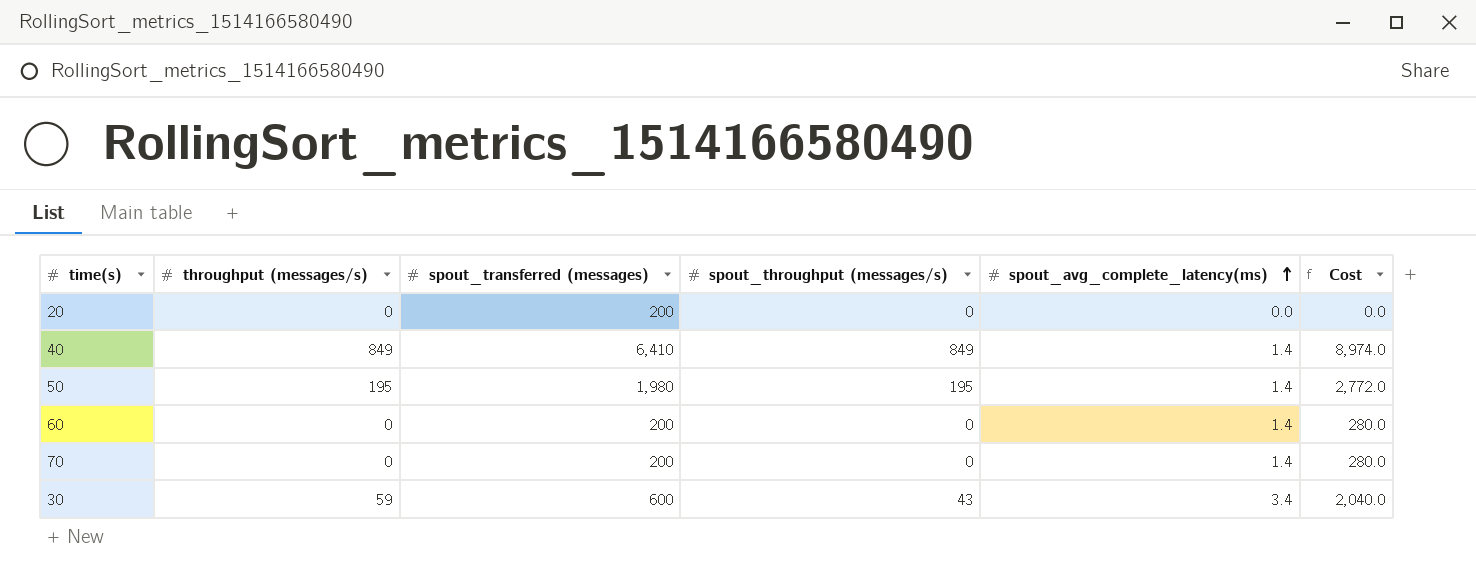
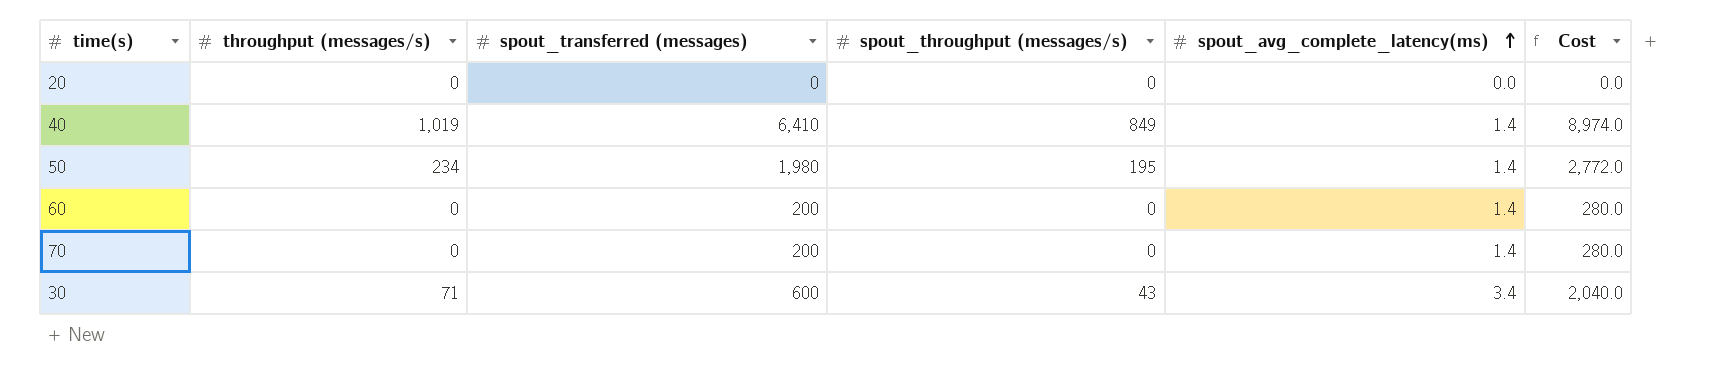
20 | spout_transferred (messages): 200 -> 0
40 | throughput (messages/s): 849 -> 1,019
50 | throughput (messages/s): 195 -> 234
30 | throughput (messages/s): 59 -> 71

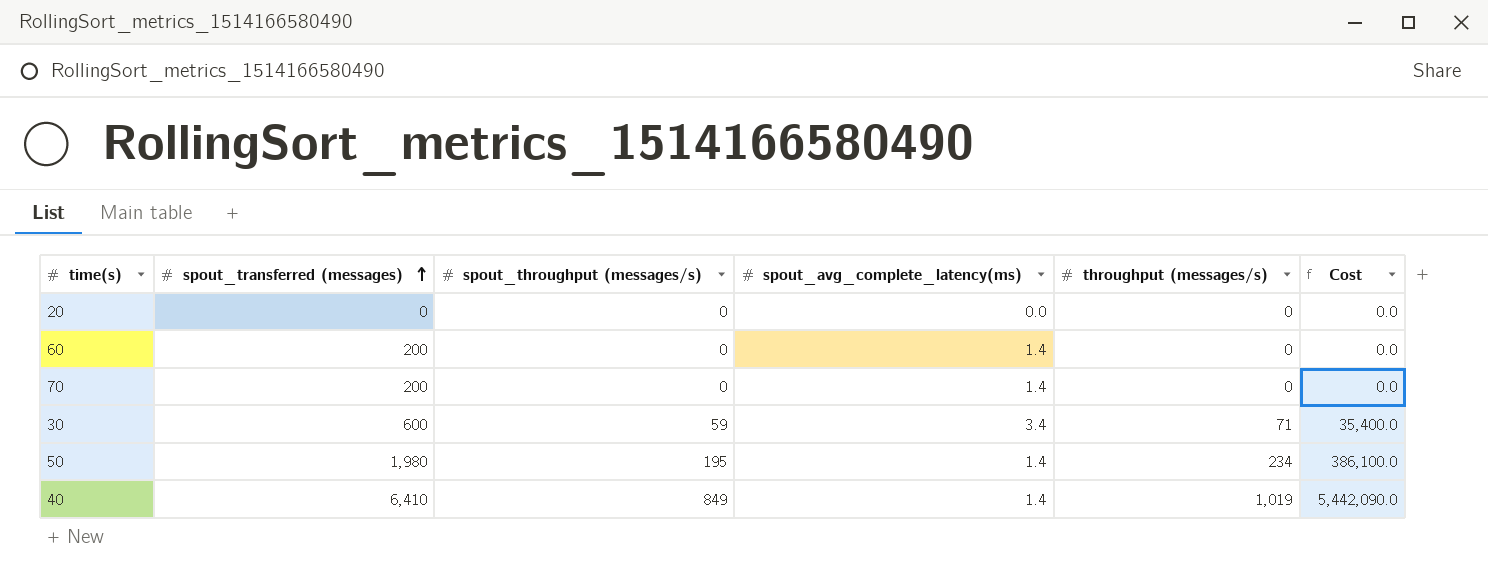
row order: spout_avg_complete_latency(ms) ascending -> spout_transferred (messages) ascending
column throughput (messages/s) | position: 2 -> 5
column Cost | formula: [spout_transferred (messages)] * [spout_avg_complete_latency(ms)] -> [spout_transferred (messages)] * [spout_throughput (messages/s)]
30 | spout_throughput (messages/s): 43 -> 59

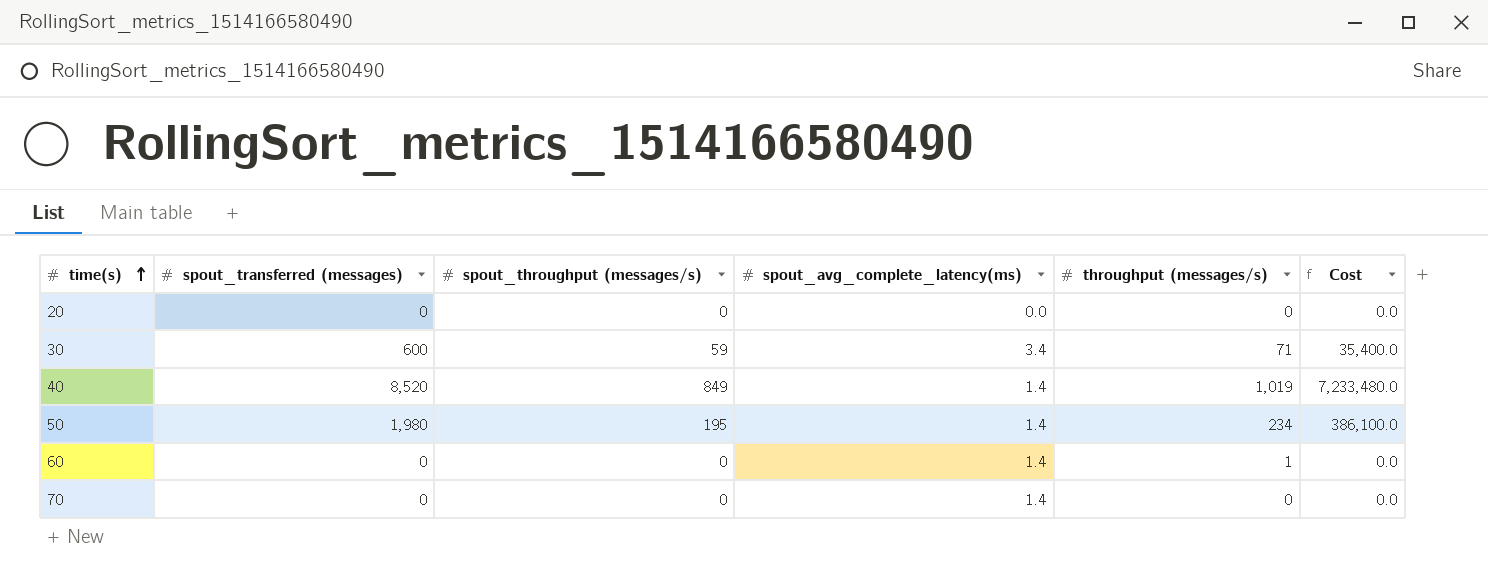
row order: spout_transferred (messages) ascending -> time(s) ascending
40 | spout_transferred (messages): 6,410 -> 8,520
40 | Cost: 5,442,090.0 -> 7,233,480.0
60 | spout_transferred (messages): 200 -> 0
60 | throughput (messages/s): 0 -> 1
70 | spout_transferred (messages): 200 -> 0

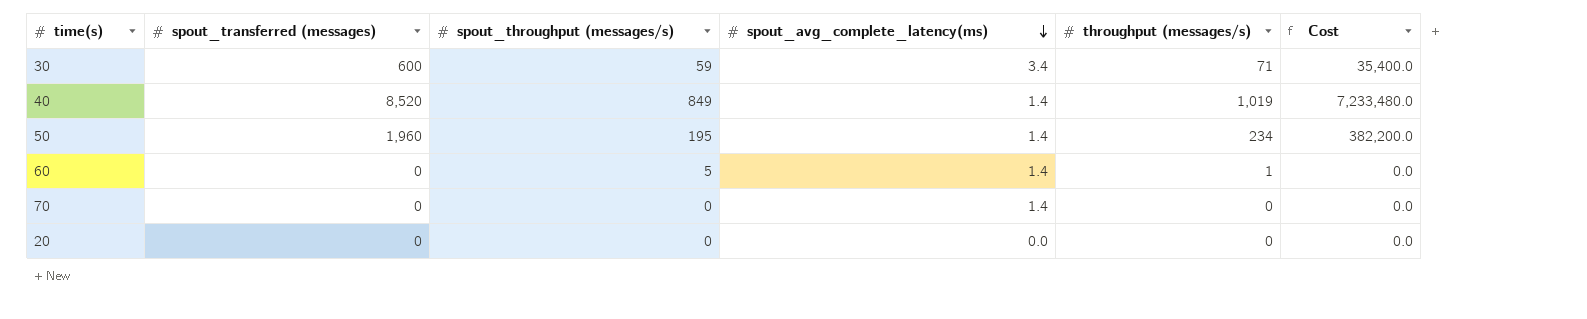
row order: time(s) ascending -> spout_avg_complete_latency(ms) descending
50 | spout_transferred (messages): 1,980 -> 1,960
50 | Cost: 386,100.0 -> 382,200.0
60 | spout_throughput (messages/s): 0 -> 5

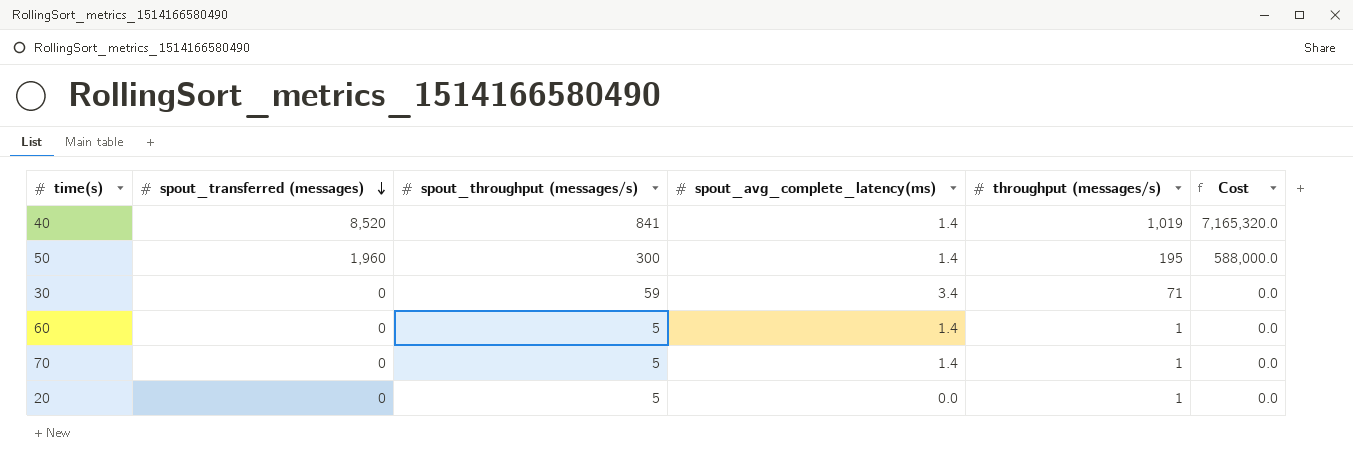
row order: spout_avg_complete_latency(ms) descending -> spout_transferred (messages) descending
40 | spout_throughput (messages/s): 849 -> 841
40 | Cost: 7,233,480.0 -> 7,165,320.0
50 | spout_throughput (messages/s): 195 -> 300
50 | throughput (messages/s): 234 -> 195
50 | Cost: 382,200.0 -> 588,000.0
30 | spout_transferred (messages): 600 -> 0
30 | Cost: 35,400.0 -> 0.0
70 | spout_throughput (messages/s): 0 -> 5
70 | throughput (messages/s): 0 -> 1
20 | spout_throughput (messages/s): 0 -> 5
20 | throughput (messages/s): 0 -> 1

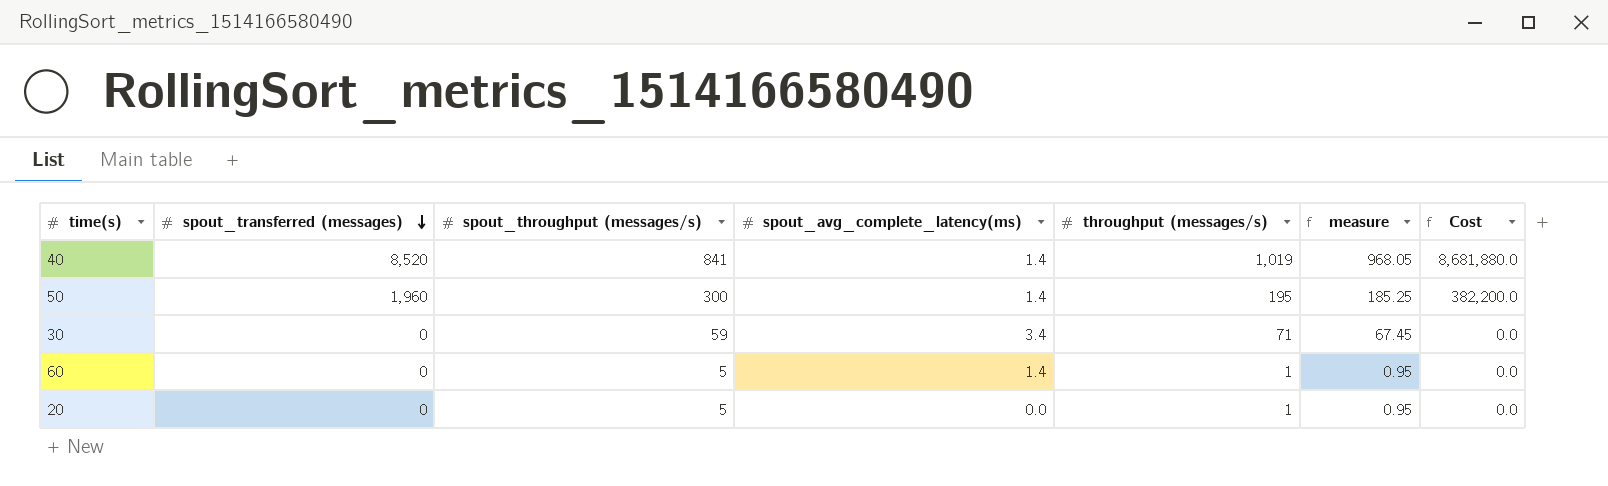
column measure | formula: none -> [throughput (messages/s)] * 0.95
column Cost | formula: [spout_transferred (messages)] * [spout_throughput (messages/s)] -> [spout_transferred (messages)] * [throughput (messages/s)]
row 70: 0 | 5 | 1.4 | 1 | 0.0 -> none

